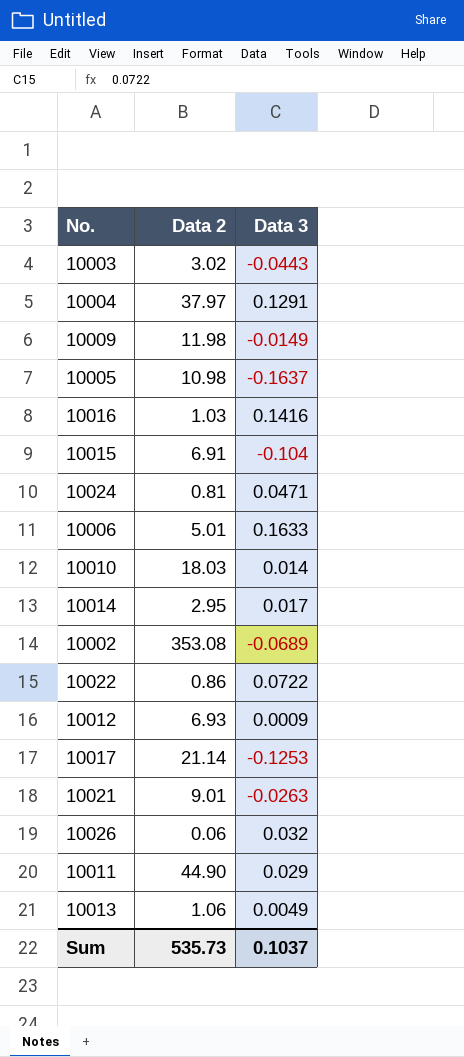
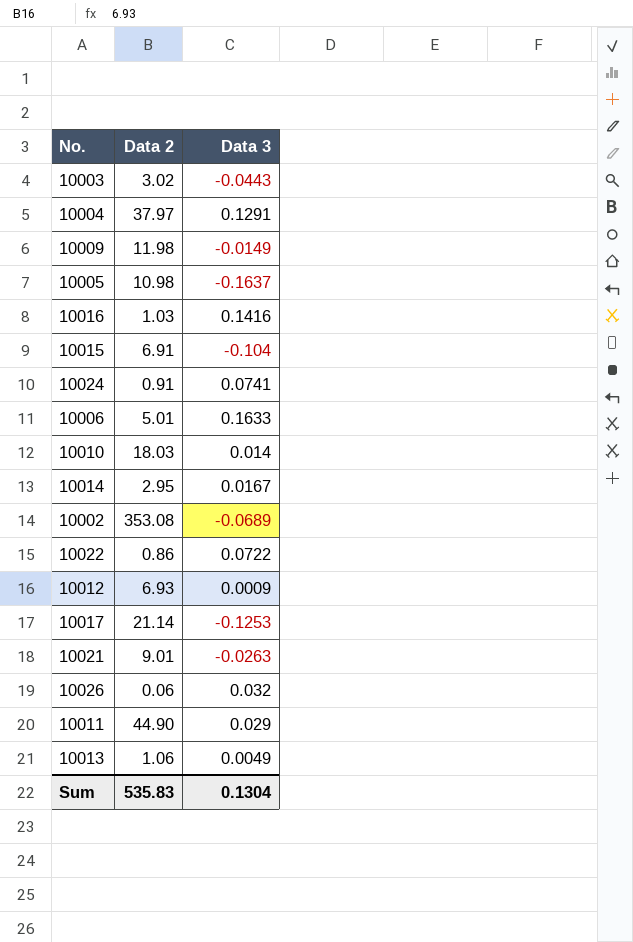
10024 | Data 2: 0.81 -> 0.91
10024 | Data 3: 0.0471 -> 0.0741
10014 | Data 3: 0.017 -> 0.0167
Sum | Data 2: 535.73 -> 535.83
Sum | Data 3: 0.1037 -> 0.1304

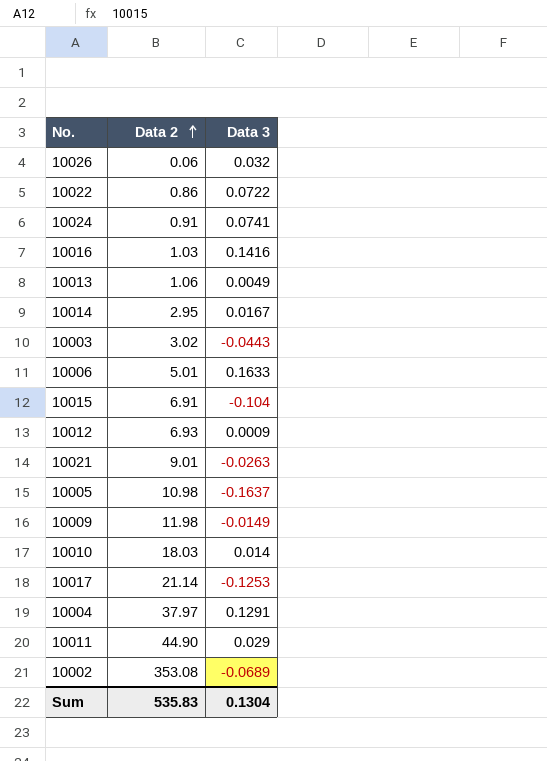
row order: none -> Data 2 ascending

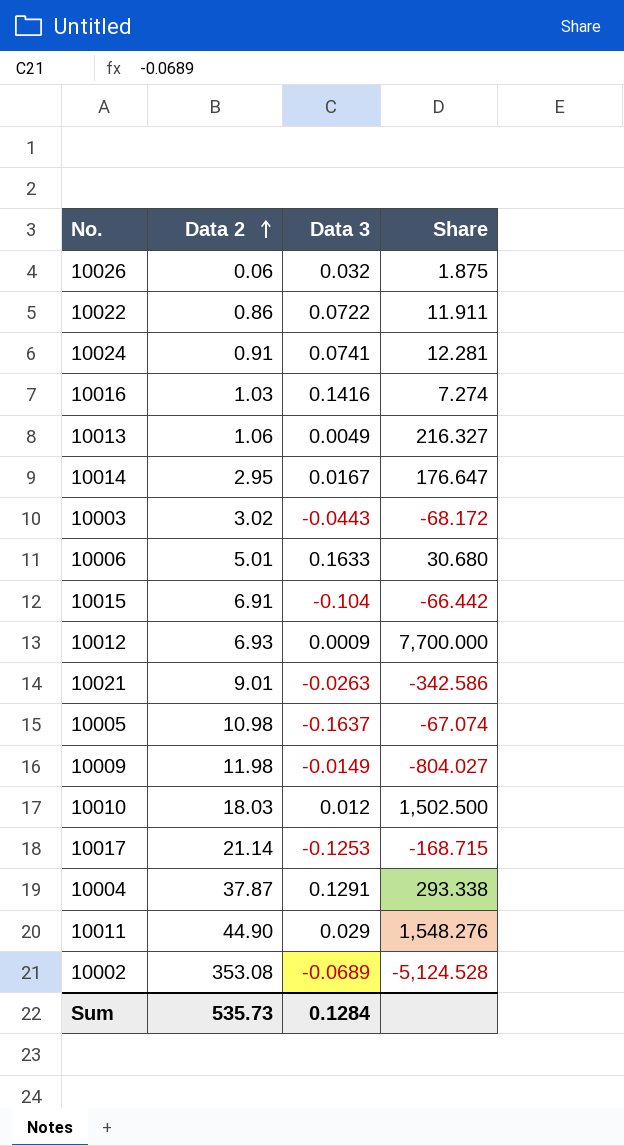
column Share | formula: none -> [Data 2] / [Data 3]
10010 | Data 3: 0.014 -> 0.012
10004 | Data 2: 37.97 -> 37.87
Sum | Data 2: 535.83 -> 535.73
Sum | Data 3: 0.1304 -> 0.1284

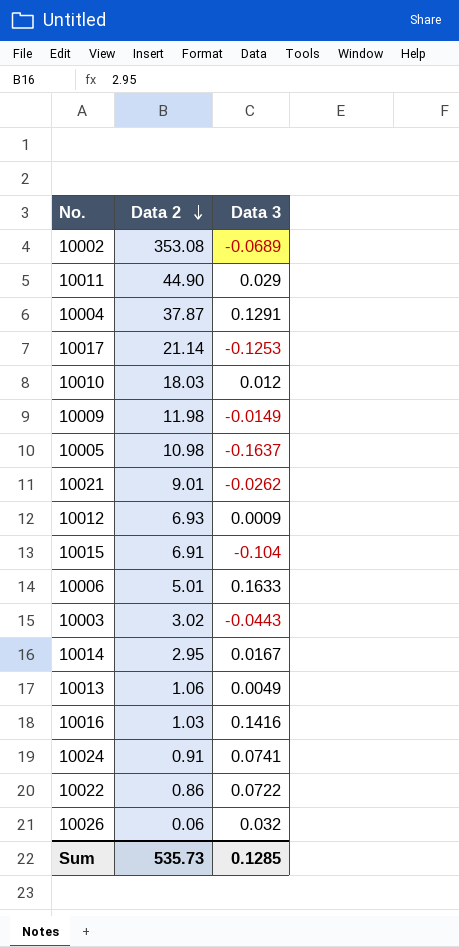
row order: Data 2 ascending -> Data 2 descending
column Share | formula: [Data 2] / [Data 3] -> none
10021 | Data 3: -0.0263 -> -0.0262
Sum | Data 3: 0.1284 -> 0.1285

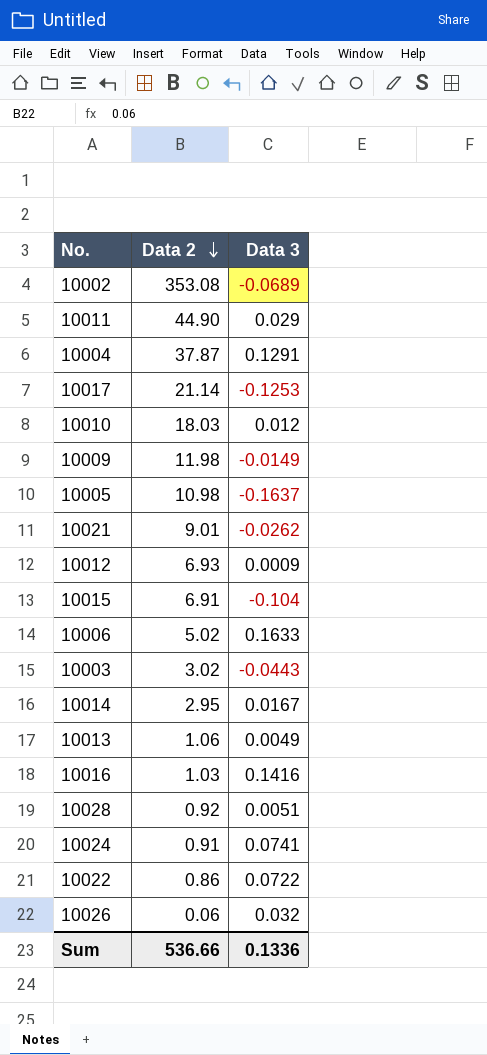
10006 | Data 2: 5.01 -> 5.02
row 10028: none -> 0.92 | 0.0051
Sum | Data 2: 535.73 -> 536.66
Sum | Data 3: 0.1285 -> 0.1336

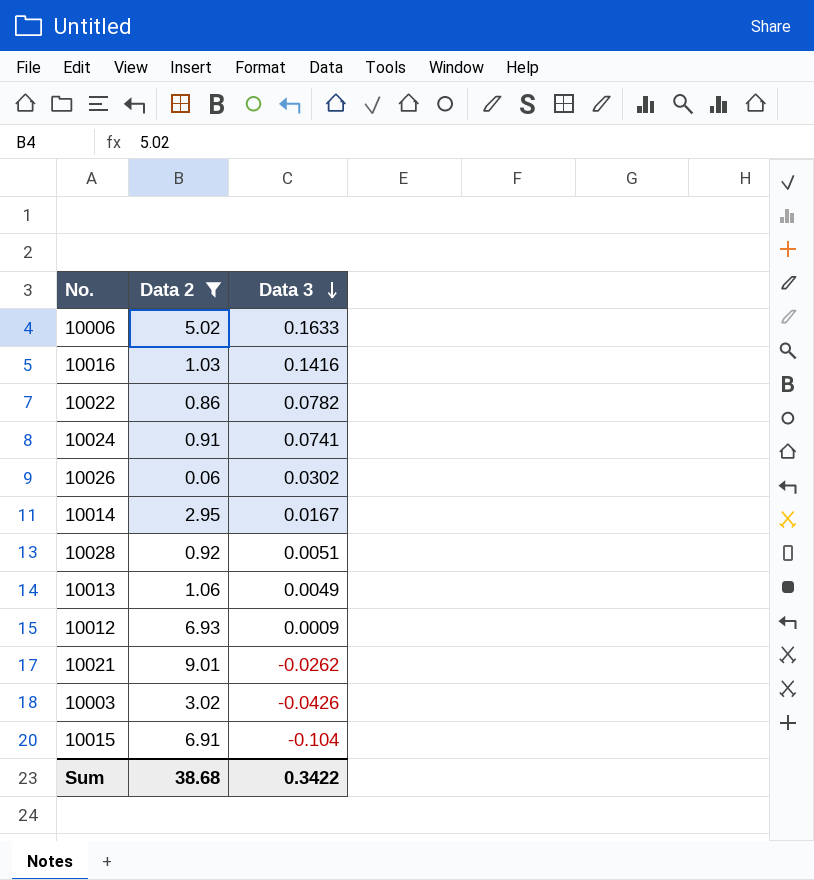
filter: none -> Data 2 <= 9.01
row order: Data 2 descending -> Data 3 descending
10022 | Data 3: 0.0722 -> 0.0782
10026 | Data 3: 0.032 -> 0.0302
10003 | Data 3: -0.0443 -> -0.0426
Sum | Data 2: 536.66 -> 38.68
Sum | Data 3: 0.1336 -> 0.3422

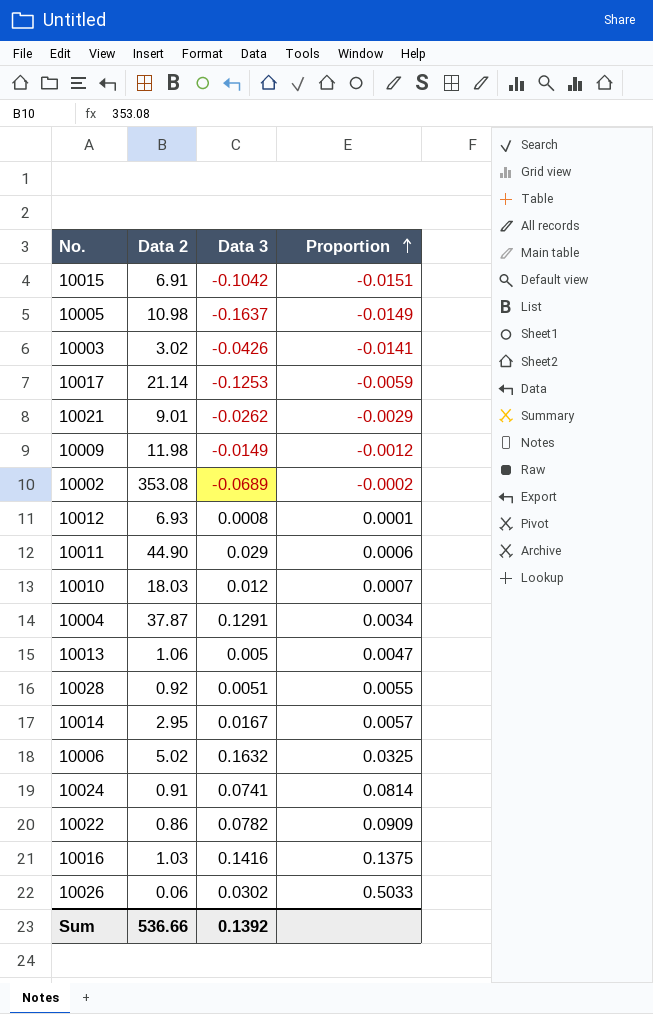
filter: Data 2 <= 9.01 -> none
row order: Data 3 descending -> Proportion ascending
column Proportion | formula: none -> [Data 3] / [Data 2]
10015 | Data 3: -0.104 -> -0.1042
10012 | Data 3: 0.0009 -> 0.0008
10013 | Data 3: 0.0049 -> 0.005
10006 | Data 3: 0.1633 -> 0.1632
Sum | Data 2: 38.68 -> 536.66
Sum | Data 3: 0.3422 -> 0.1392

